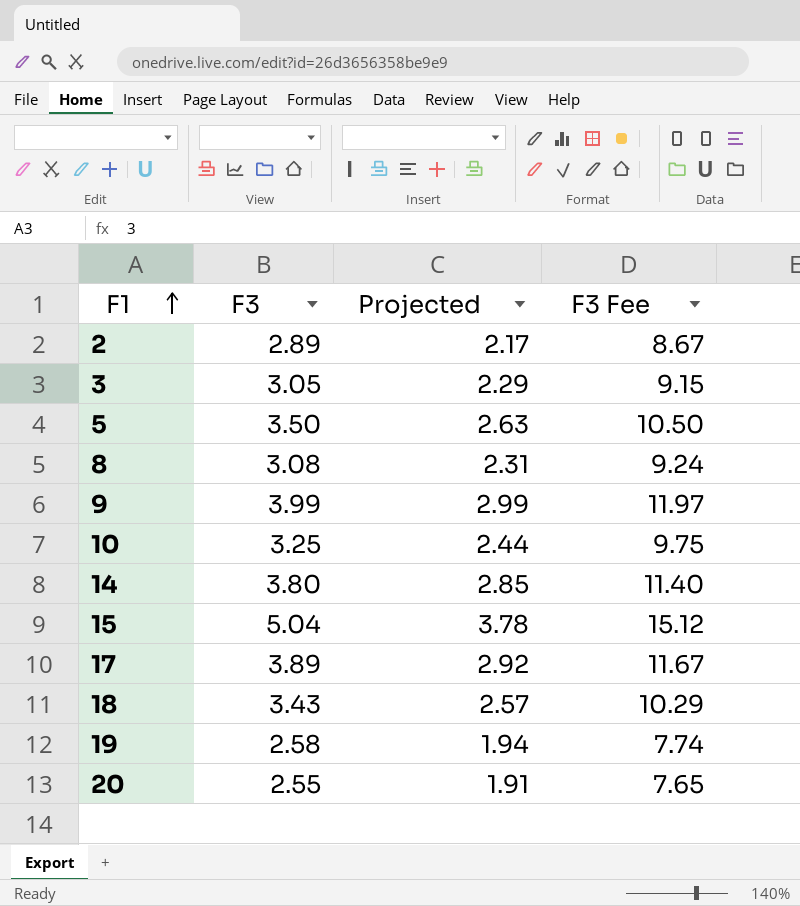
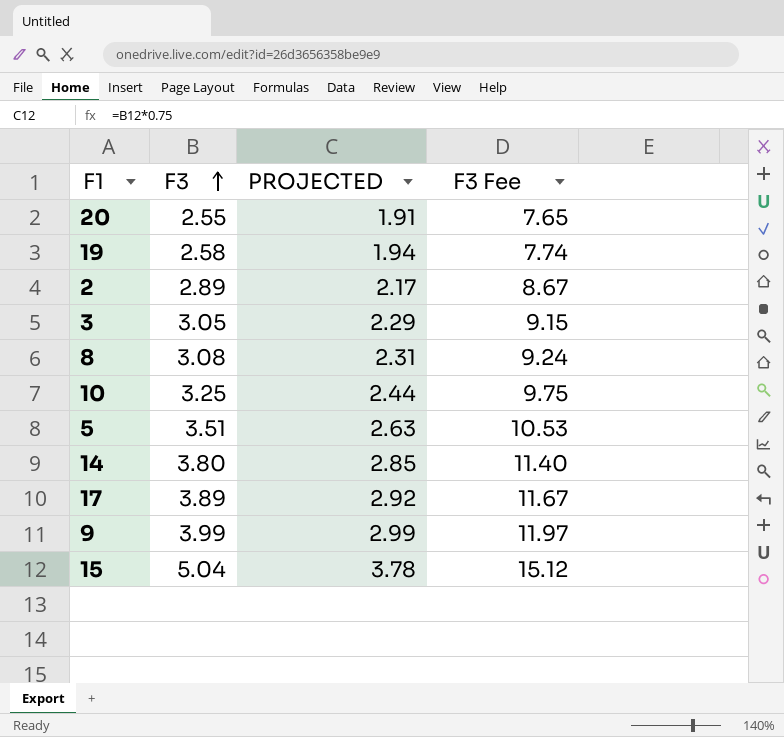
row order: F1 ascending -> F3 ascending
column name: Projected -> PROJECTED
row 18: 3.43 | 2.57 | 10.29 -> none
5 | F3: 3.50 -> 3.51
5 | F3 Fee: 10.50 -> 10.53

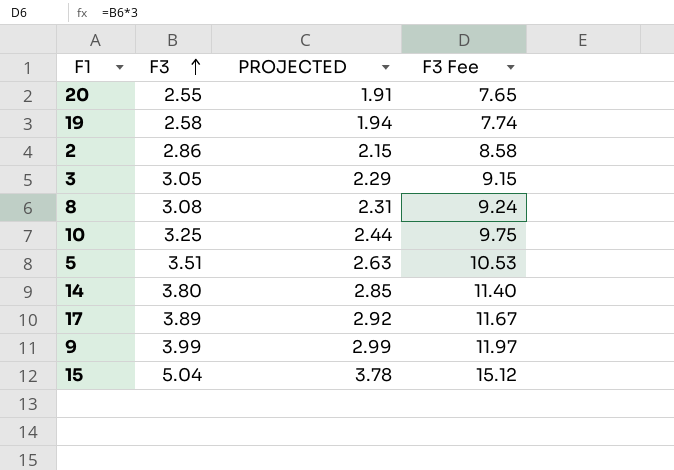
2 | F3: 2.89 -> 2.86
2 | PROJECTED: 2.17 -> 2.15
2 | F3 Fee: 8.67 -> 8.58

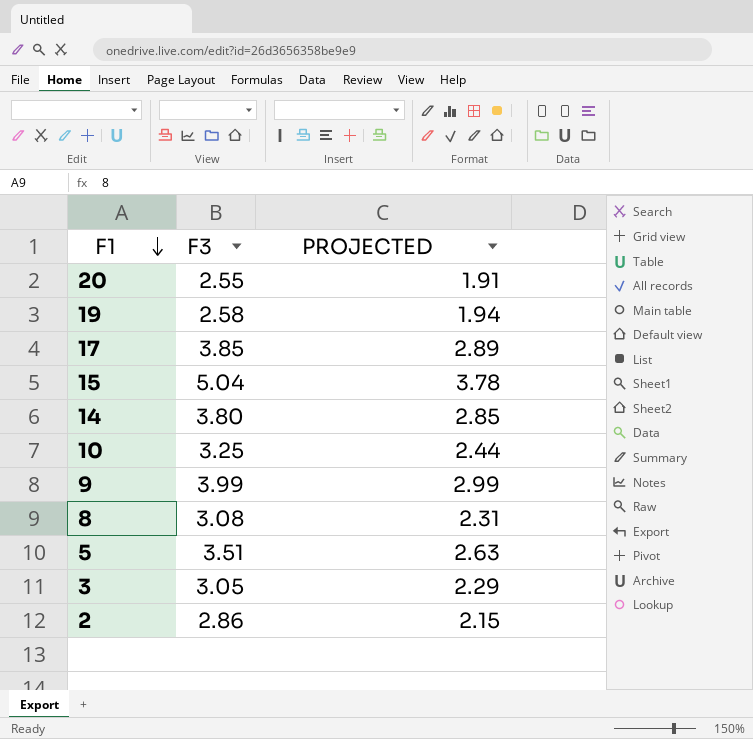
row order: F3 ascending -> F1 descending
column F3 Fee | formula: [F3] * 3 -> none
17 | F3: 3.89 -> 3.85
17 | PROJECTED: 2.92 -> 2.89

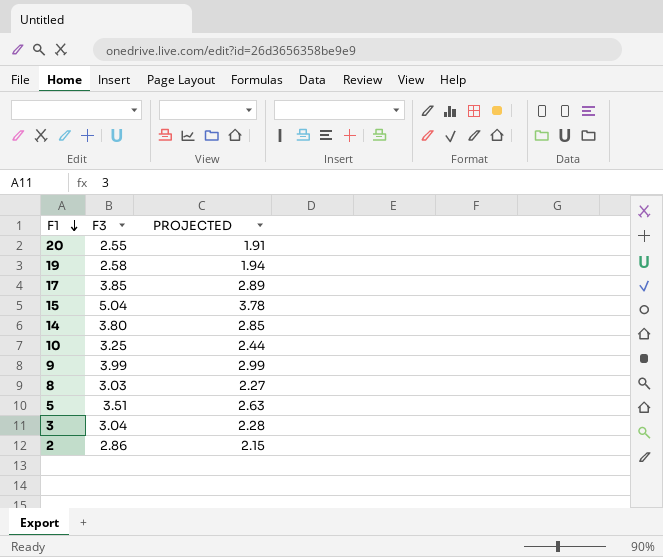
8 | F3: 3.08 -> 3.03
8 | PROJECTED: 2.31 -> 2.27
3 | F3: 3.05 -> 3.04
3 | PROJECTED: 2.29 -> 2.28

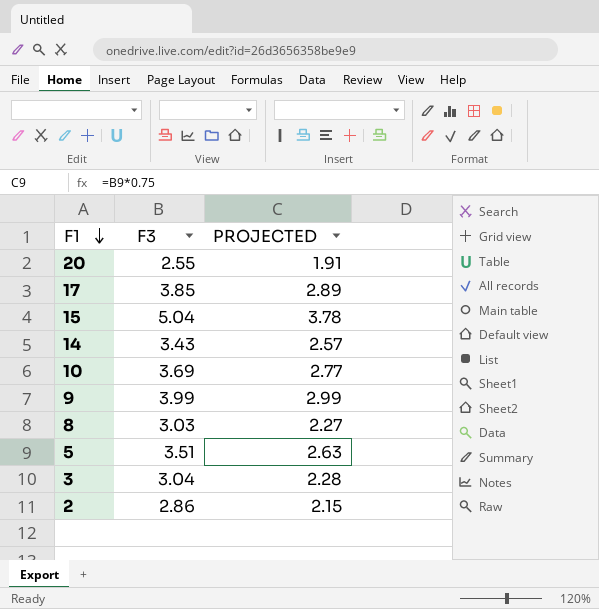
row 19: 2.58 | 1.94 -> none
14 | F3: 3.80 -> 3.43
14 | PROJECTED: 2.85 -> 2.57
10 | F3: 3.25 -> 3.69
10 | PROJECTED: 2.44 -> 2.77

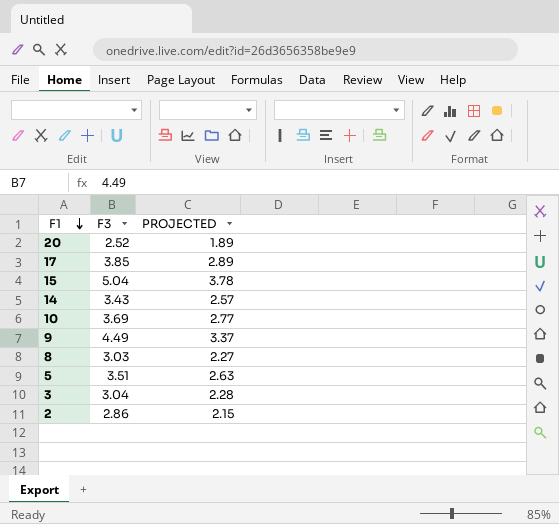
20 | F3: 2.55 -> 2.52
20 | PROJECTED: 1.91 -> 1.89
9 | F3: 3.99 -> 4.49
9 | PROJECTED: 2.99 -> 3.37

